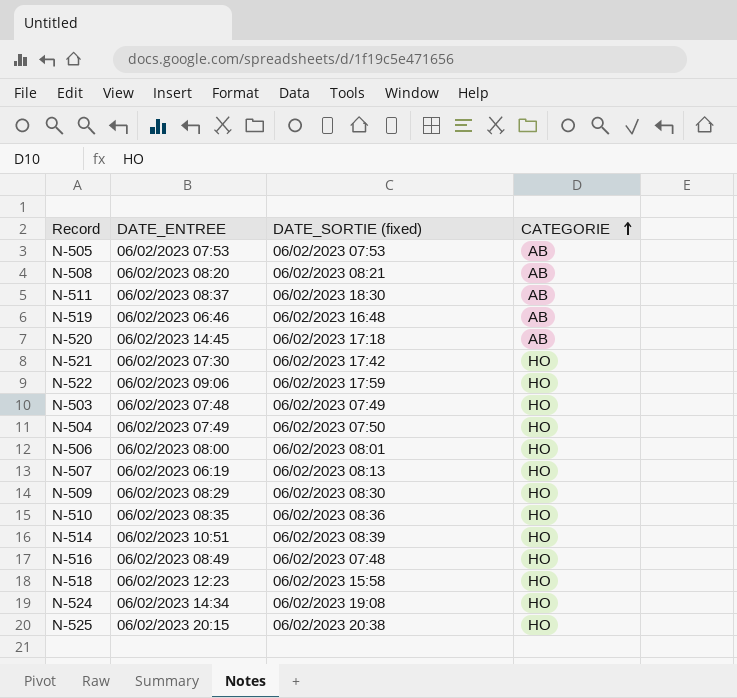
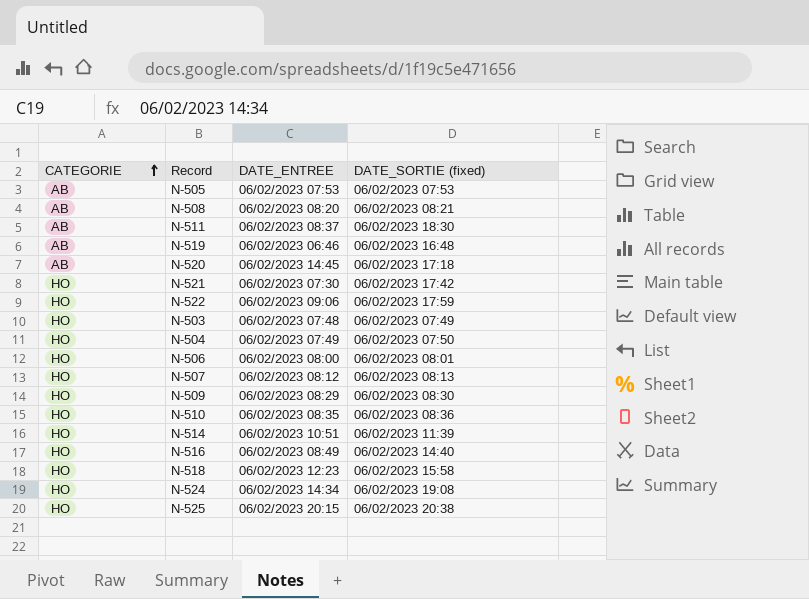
column CATEGORIE | position: 4 -> 1
N-507 | DATE_ENTREE: 06/02/2023 06:19 -> 06/02/2023 08:12
N-514 | DATE_SORTIE (fixed): 06/02/2023 08:39 -> 06/02/2023 11:39
N-516 | DATE_SORTIE (fixed): 06/02/2023 07:48 -> 06/02/2023 14:40

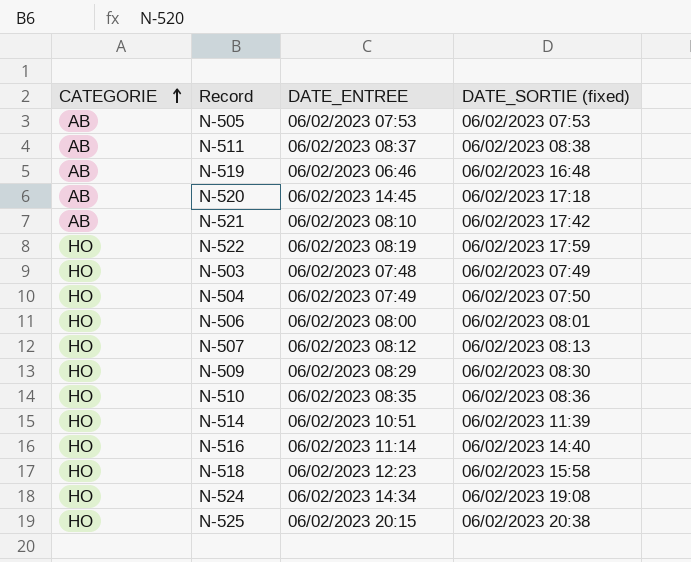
row N-508: AB | 06/02/2023 08:20 | 06/02/2023 08:21 -> none
N-511 | DATE_SORTIE (fixed): 06/02/2023 18:30 -> 06/02/2023 08:38
N-521 | CATEGORIE: HO -> AB
N-521 | DATE_ENTREE: 06/02/2023 07:30 -> 06/02/2023 08:10
N-522 | DATE_ENTREE: 06/02/2023 09:06 -> 06/02/2023 08:19
N-516 | DATE_ENTREE: 06/02/2023 08:49 -> 06/02/2023 11:14

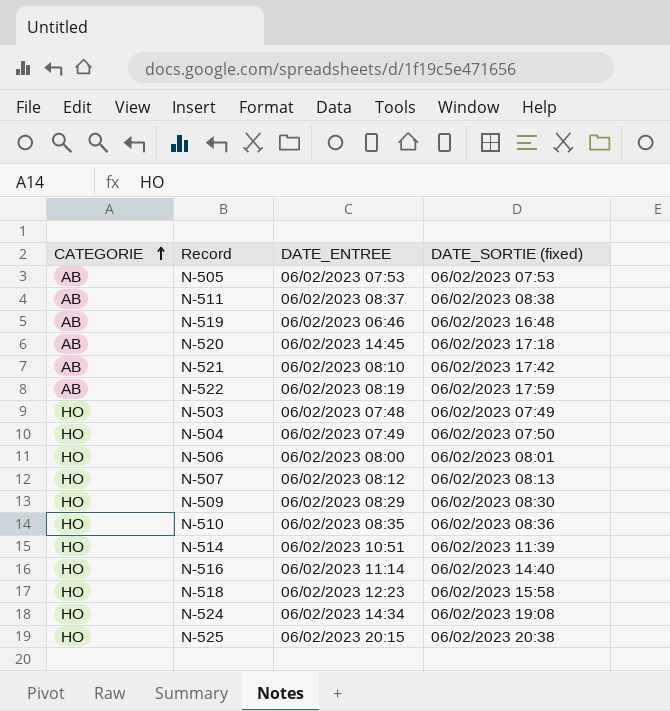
N-522 | CATEGORIE: HO -> AB

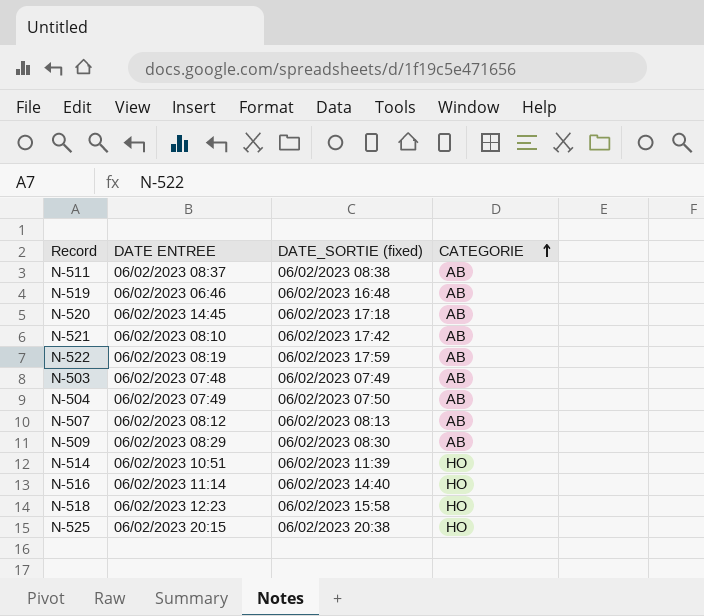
column name: DATE_ENTREE -> DATE ENTREE
column CATEGORIE | position: 1 -> 4
row N-505: AB | 06/02/2023 07:53 | 06/02/2023 07:53 -> none
row N-506: HO | 06/02/2023 08:00 | 06/02/2023 08:01 -> none
row N-510: HO | 06/02/2023 08:35 | 06/02/2023 08:36 -> none
row N-524: HO | 06/02/2023 14:34 | 06/02/2023 19:08 -> none
N-503 | CATEGORIE: HO -> AB
N-504 | CATEGORIE: HO -> AB
N-507 | CATEGORIE: HO -> AB
N-509 | CATEGORIE: HO -> AB

